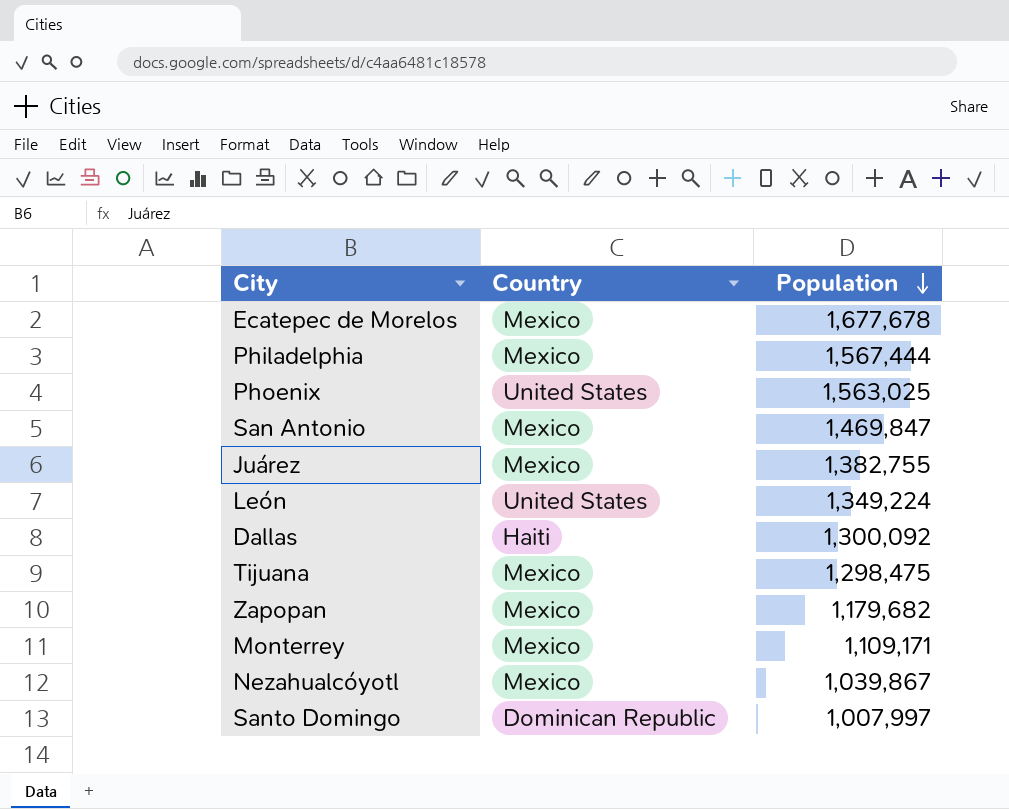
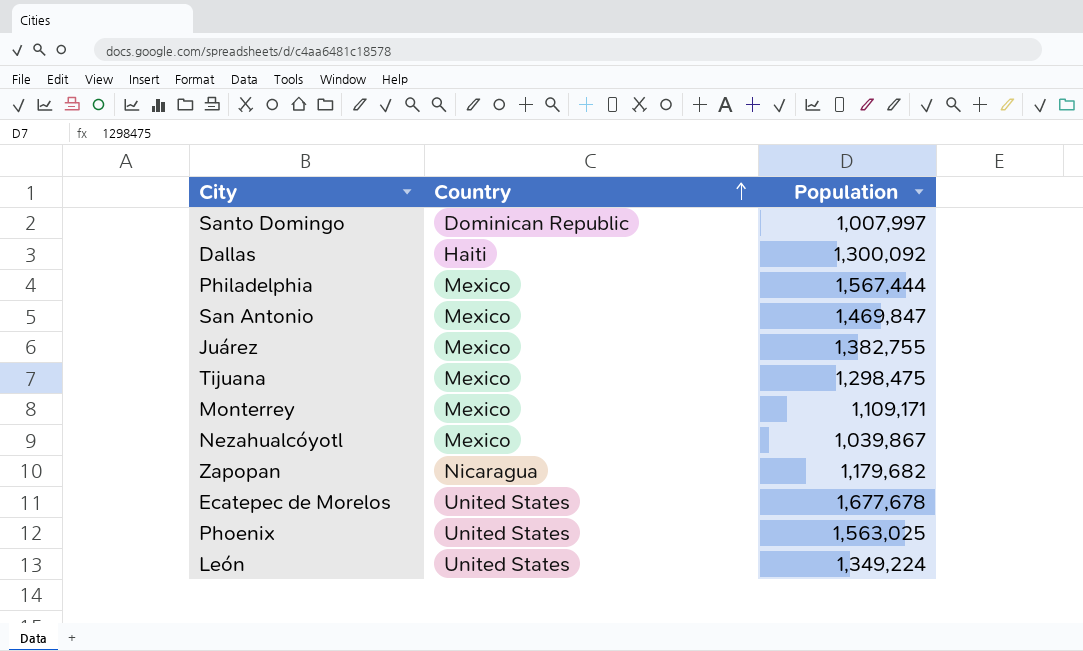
row order: Population descending -> Country ascending
Zapopan | Country: Mexico -> Nicaragua
Ecatepec de Morelos | Country: Mexico -> United States

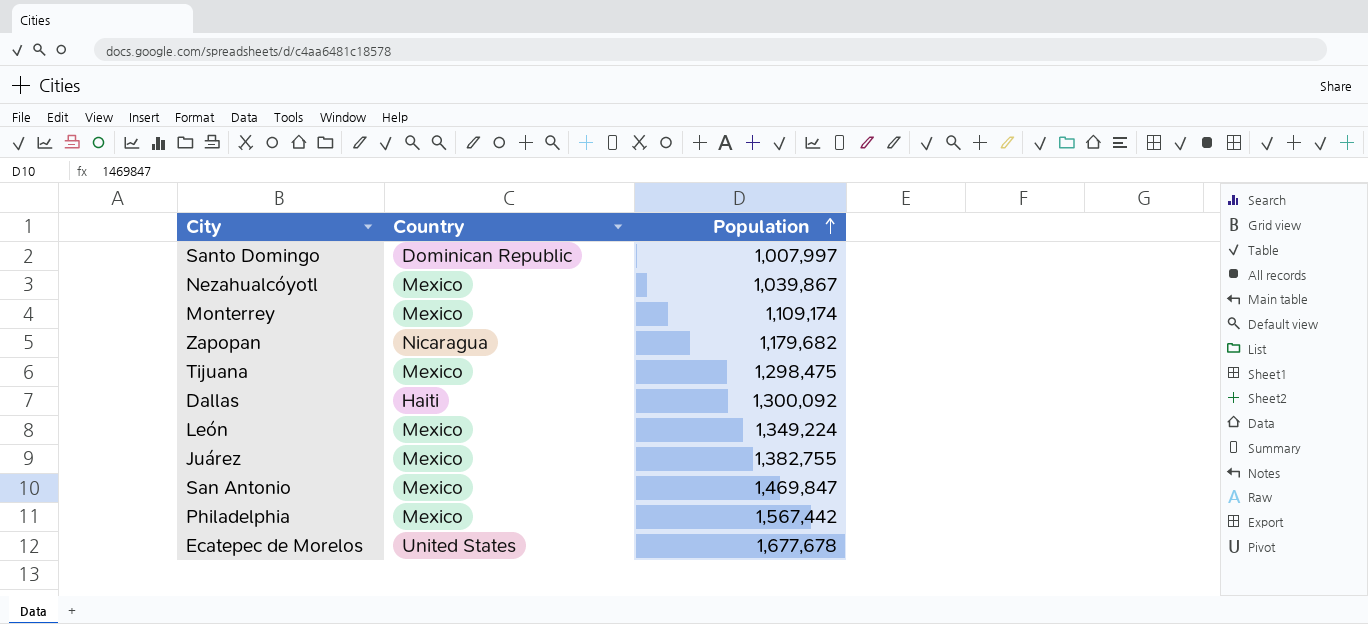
row order: Country ascending -> Population ascending
row Phoenix: United States | 1,563,025 -> none
Monterrey | Population: 1,109,171 -> 1,109,174
León | Country: United States -> Mexico
Philadelphia | Population: 1,567,444 -> 1,567,442

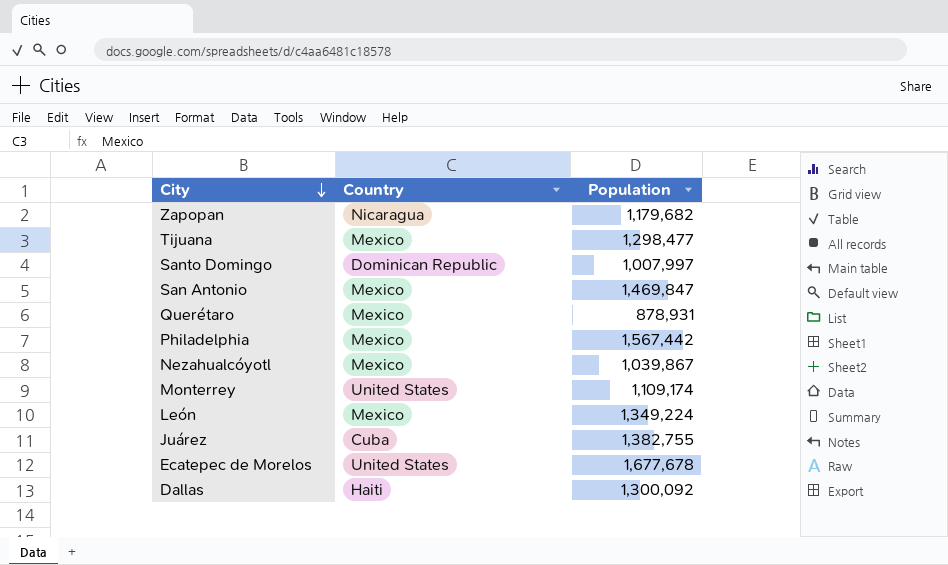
row order: Population ascending -> City descending
Tijuana | Population: 1,298,475 -> 1,298,477
row Querétaro: none -> Mexico | 878,931
Monterrey | Country: Mexico -> United States
Juárez | Country: Mexico -> Cuba

